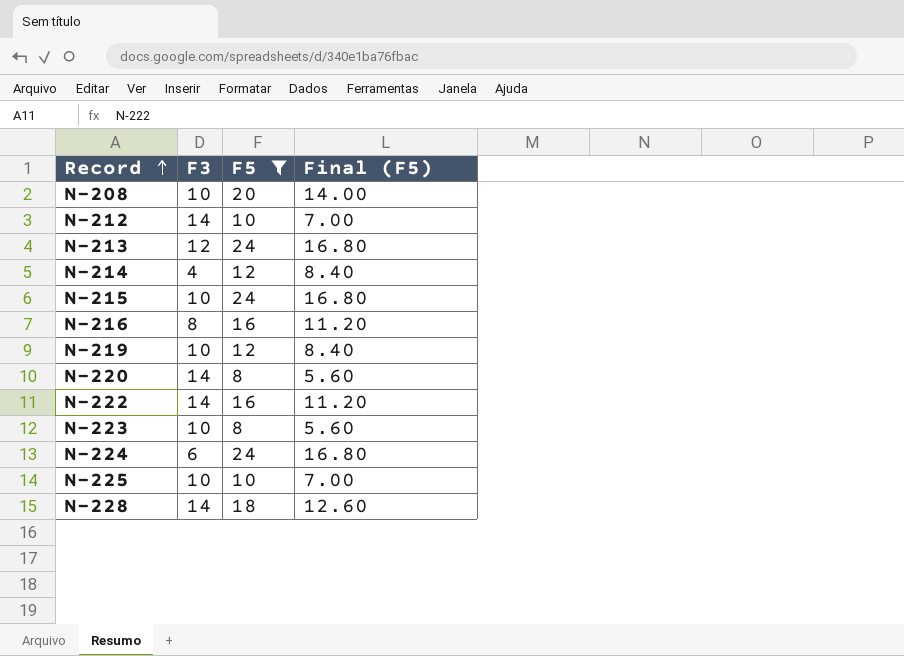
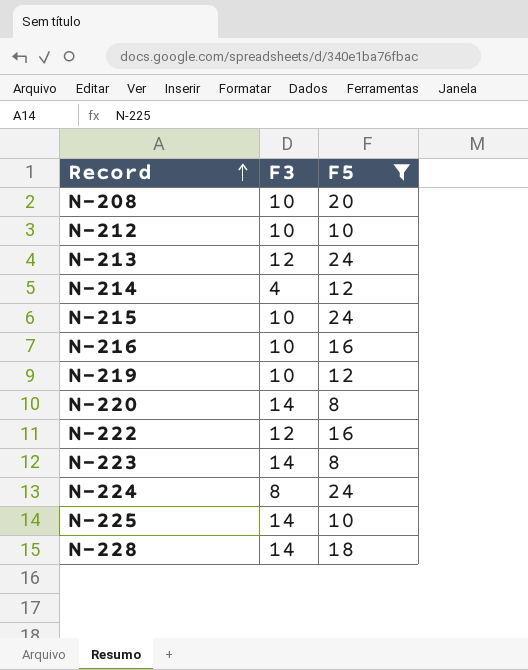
column Final (F5) | formula: [F5] * 0.7 -> none
N-212 | F3: 14 -> 10
N-216 | F3: 8 -> 10
N-222 | F3: 14 -> 12
N-223 | F3: 10 -> 14
N-224 | F3: 6 -> 8
N-225 | F3: 10 -> 14

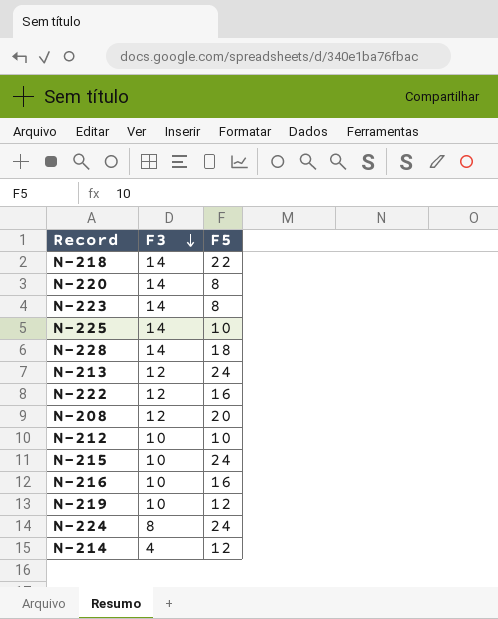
filter: F5 != 22 -> none
row order: Record ascending -> F3 descending
N-208 | F3: 10 -> 12

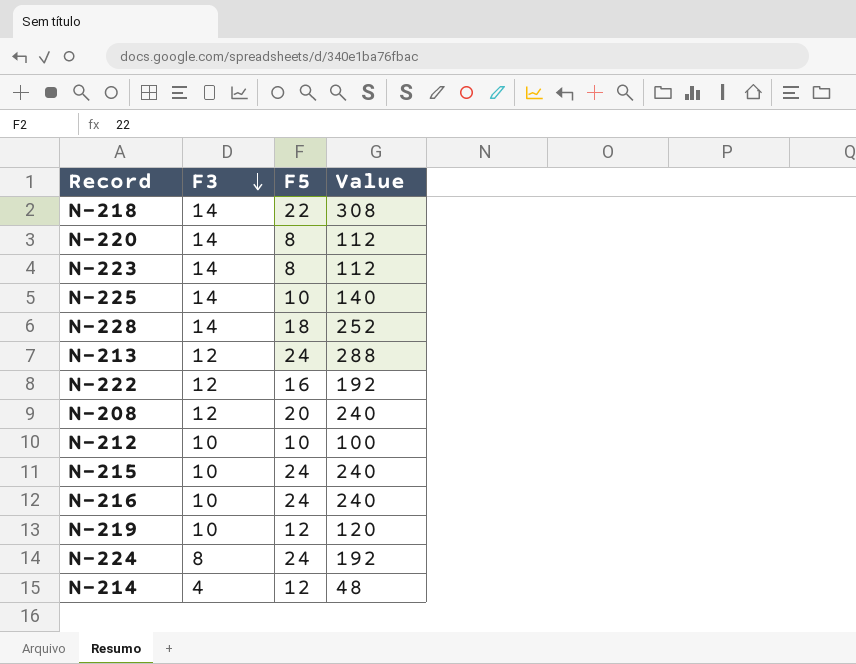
column Value | formula: none -> [F3] * [F5]
N-216 | F5: 16 -> 24

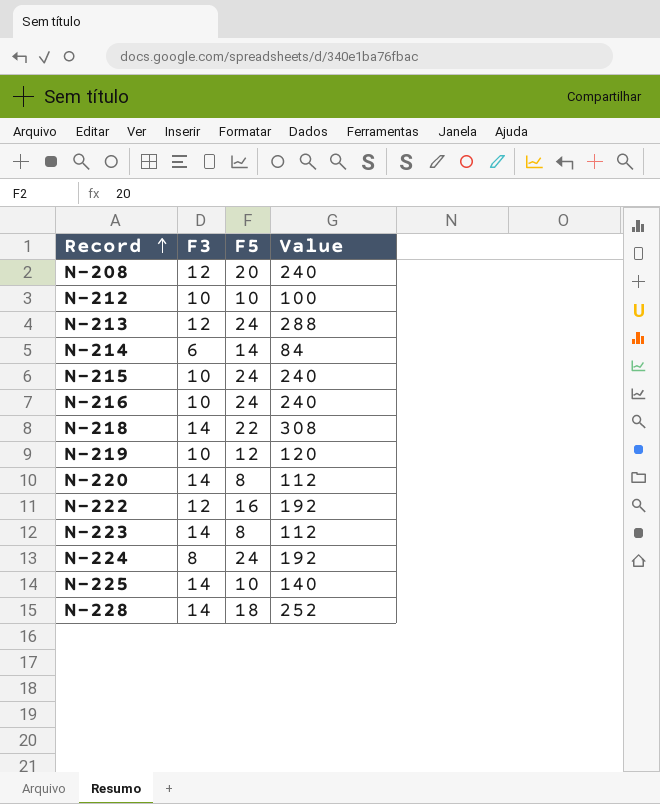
row order: F3 descending -> Record ascending
N-214 | F3: 4 -> 6
N-214 | F5: 12 -> 14
N-214 | Value: 48 -> 84

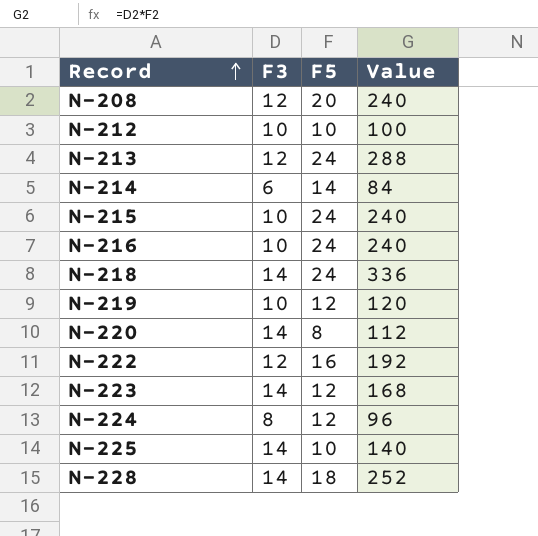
N-218 | F5: 22 -> 24
N-218 | Value: 308 -> 336
N-223 | F5: 8 -> 12
N-223 | Value: 112 -> 168
N-224 | F5: 24 -> 12
N-224 | Value: 192 -> 96

